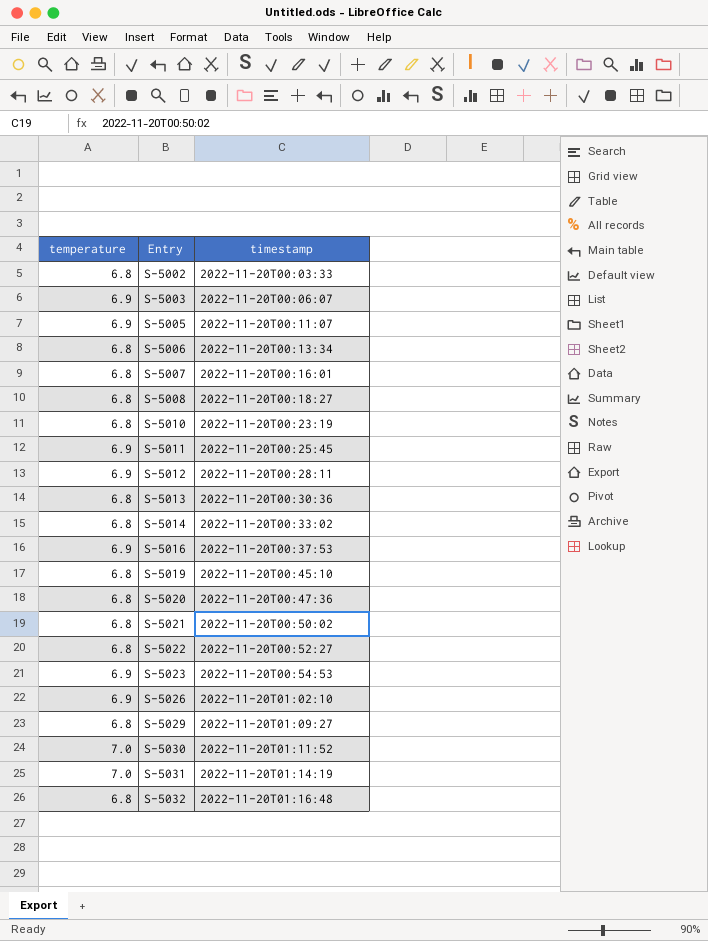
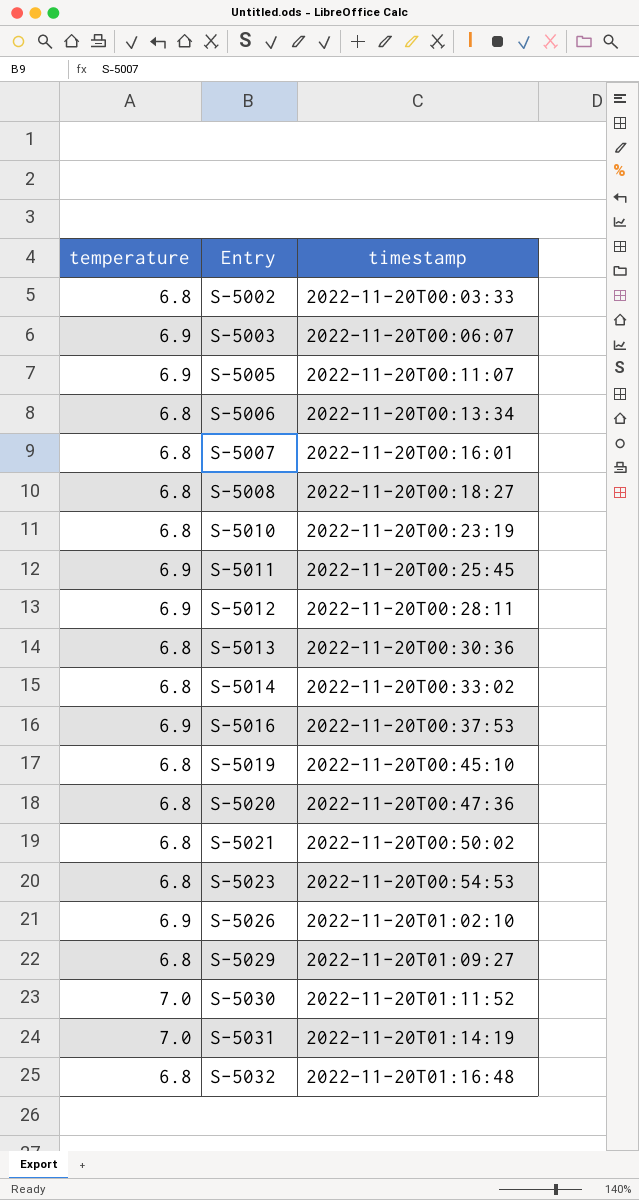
row S-5022: 6.8 | 2022-11-20T00:52:27 -> none
S-5023 | temperature: 6.9 -> 6.8

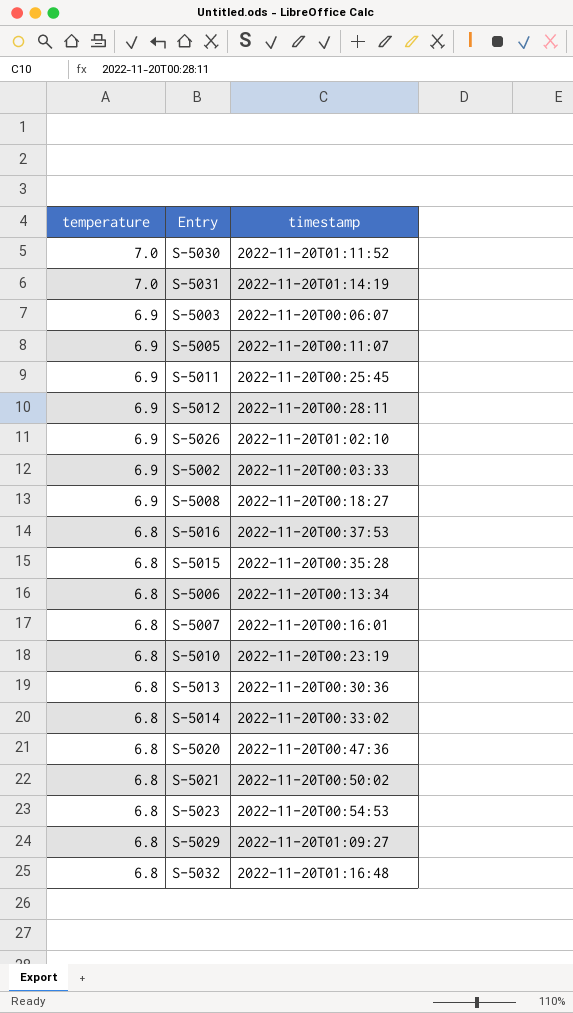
row order: Entry ascending -> temperature descending
row S-5019: 6.8 | 2022-11-20T00:45:10 -> none
S-5002 | temperature: 6.8 -> 6.9
S-5008 | temperature: 6.8 -> 6.9
S-5016 | temperature: 6.9 -> 6.8
row S-5015: none -> 6.8 | 2022-11-20T00:35:28

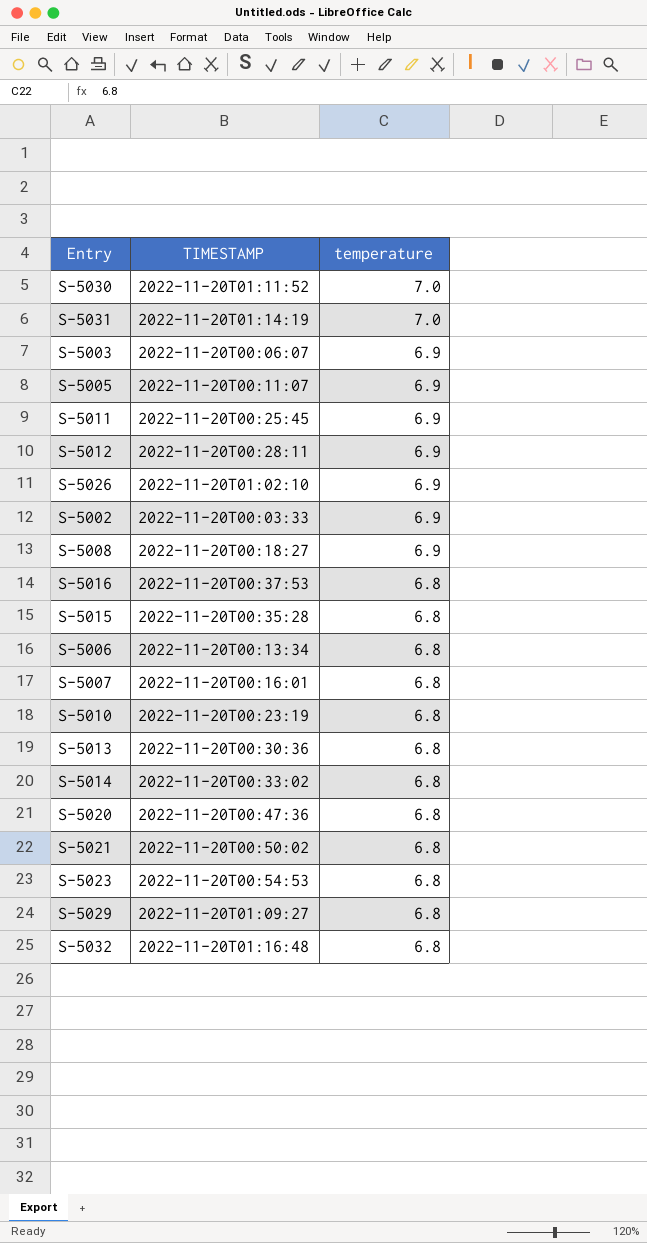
column name: timestamp -> TIMESTAMP
column temperature | position: 1 -> 3

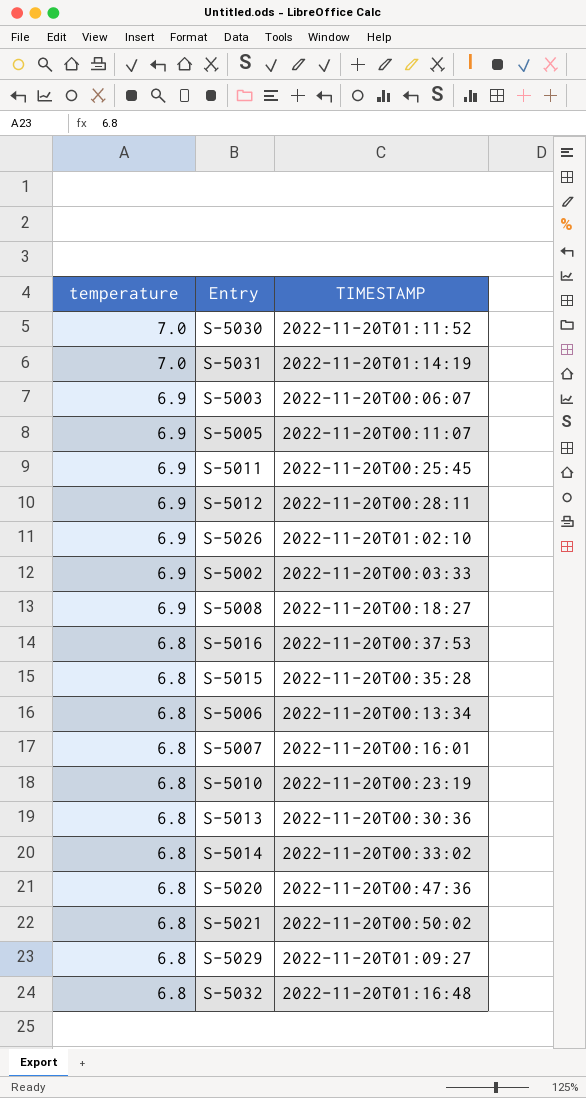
column temperature | position: 3 -> 1
row S-5023: 2022-11-20T00:54:53 | 6.8 -> none

